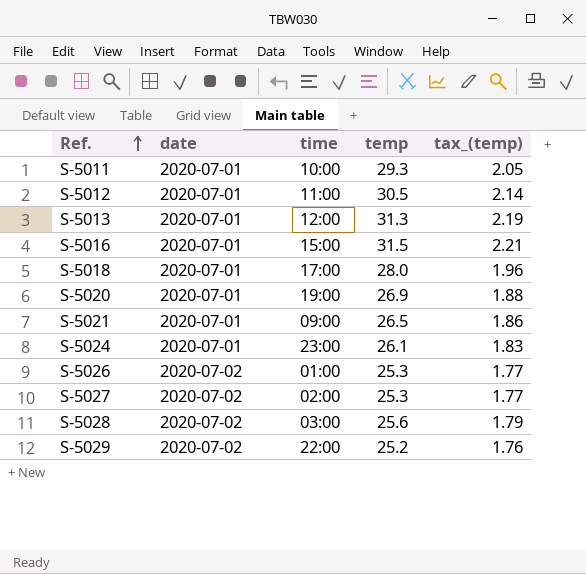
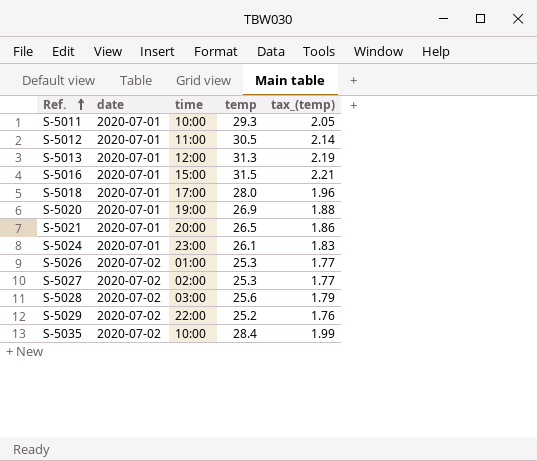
S-5021 | time: 09:00 -> 20:00
row S-5035: none -> 2020-07-02 | 10:00 | 28.4 | 1.99

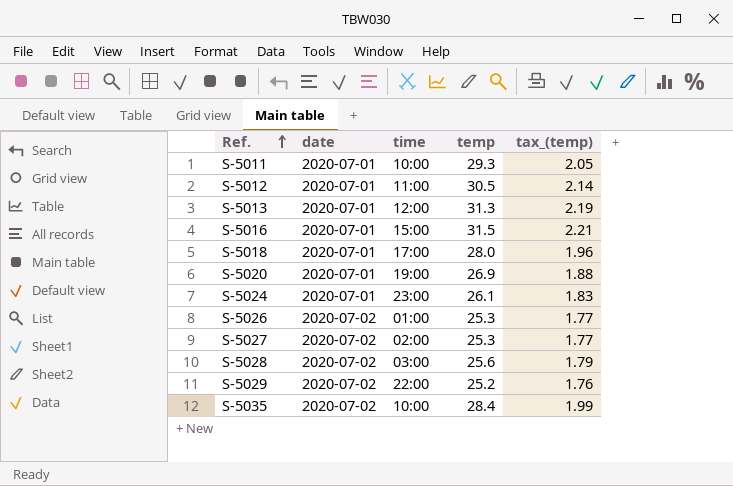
row S-5021: 2020-07-01 | 20:00 | 26.5 | 1.86 -> none

